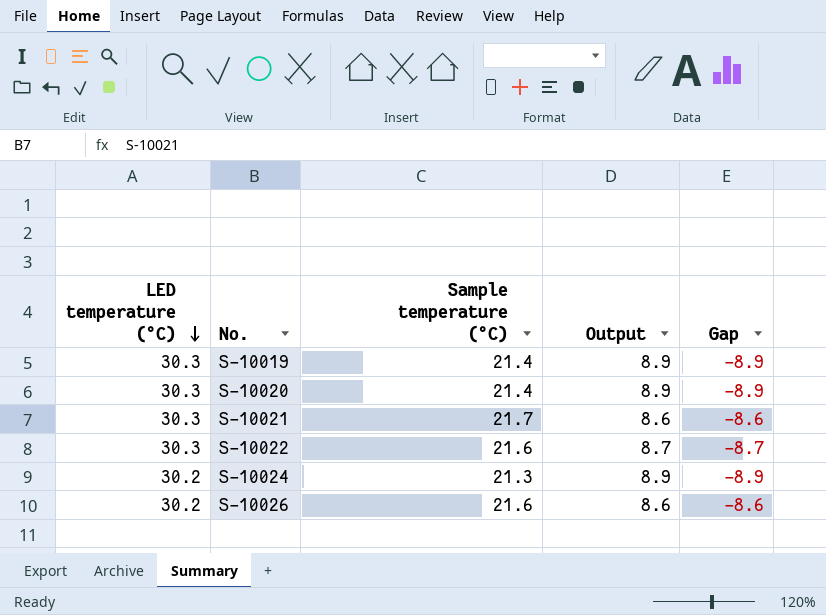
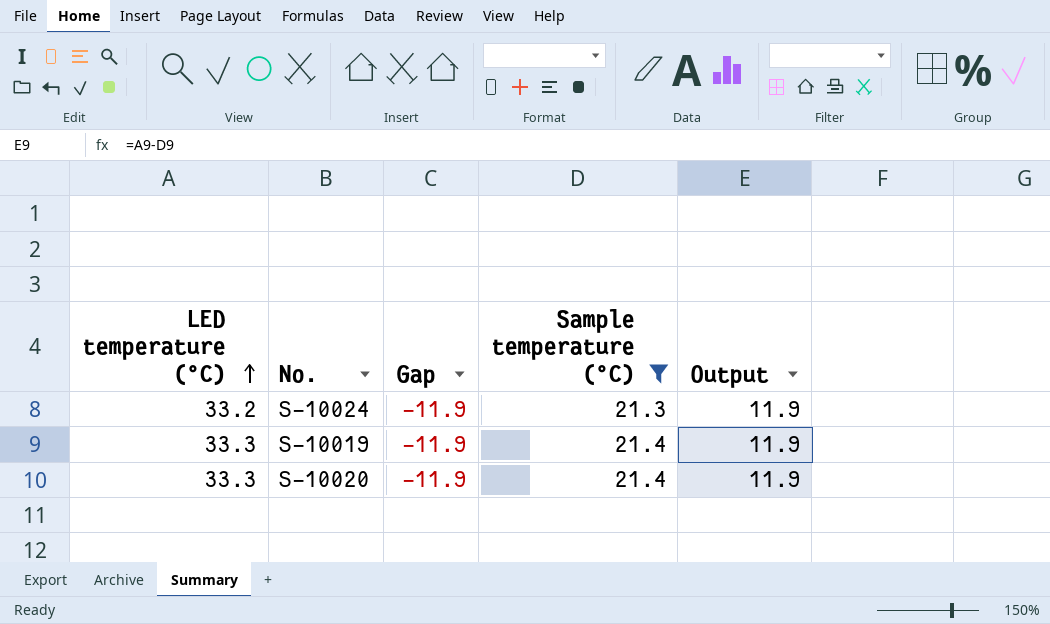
filter: none -> Sample temperature (°C) <= 21.4
row order: LED temperature (°C) descending -> LED temperature (°C) ascending
column Gap | position: 5 -> 3
S-10024 | LED temperature (°C): 30.2 -> 33.2
S-10024 | Gap: -8.9 -> -11.9
S-10024 | Output: 8.9 -> 11.9
S-10019 | LED temperature (°C): 30.3 -> 33.3
S-10019 | Gap: -8.9 -> -11.9
S-10019 | Output: 8.9 -> 11.9
S-10020 | LED temperature (°C): 30.3 -> 33.3
S-10020 | Gap: -8.9 -> -11.9
S-10020 | Output: 8.9 -> 11.9

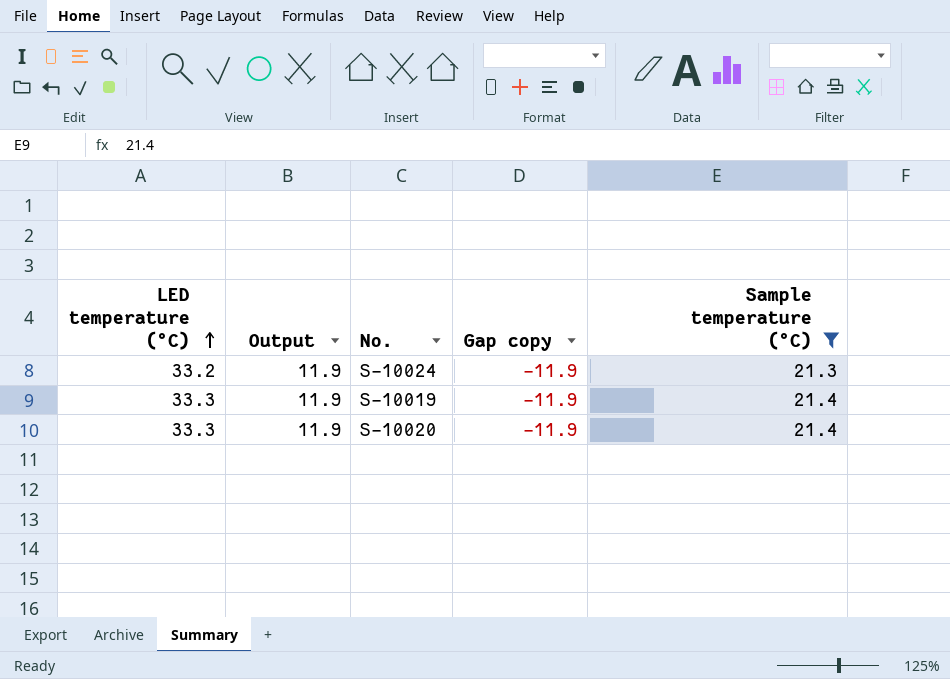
column Output | position: 5 -> 2
column name: Gap -> Gap copy

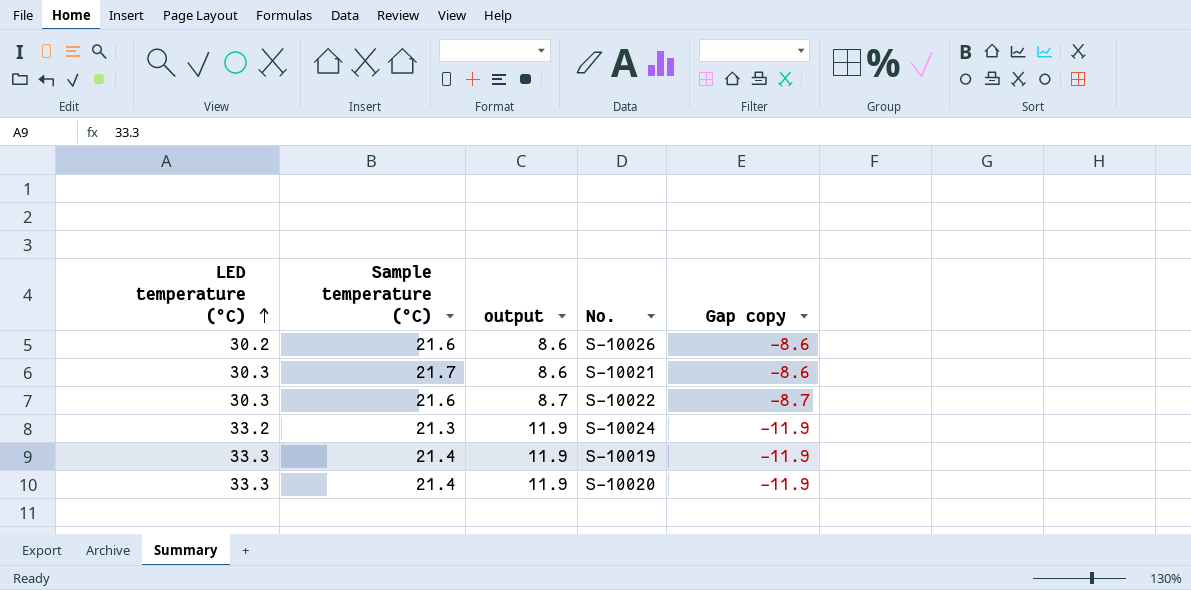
filter: Sample temperature (°C) <= 21.4 -> none
column Sample temperature (°C) | position: 5 -> 2
column name: Output -> output

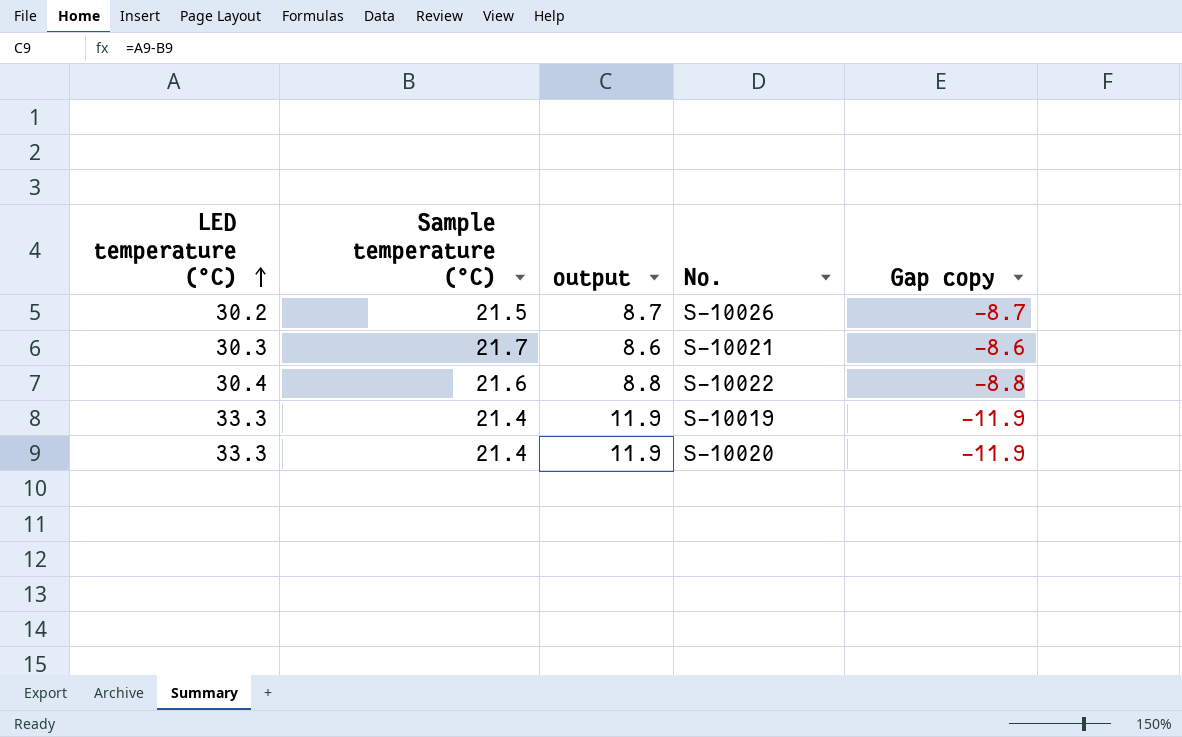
row S-10024: 33.2 | 21.3 | 11.9 | -11.9 -> none
S-10026 | Sample temperature (°C): 21.6 -> 21.5
S-10026 | output: 8.6 -> 8.7
S-10026 | Gap copy: -8.6 -> -8.7
S-10022 | LED temperature (°C): 30.3 -> 30.4
S-10022 | output: 8.7 -> 8.8
S-10022 | Gap copy: -8.7 -> -8.8

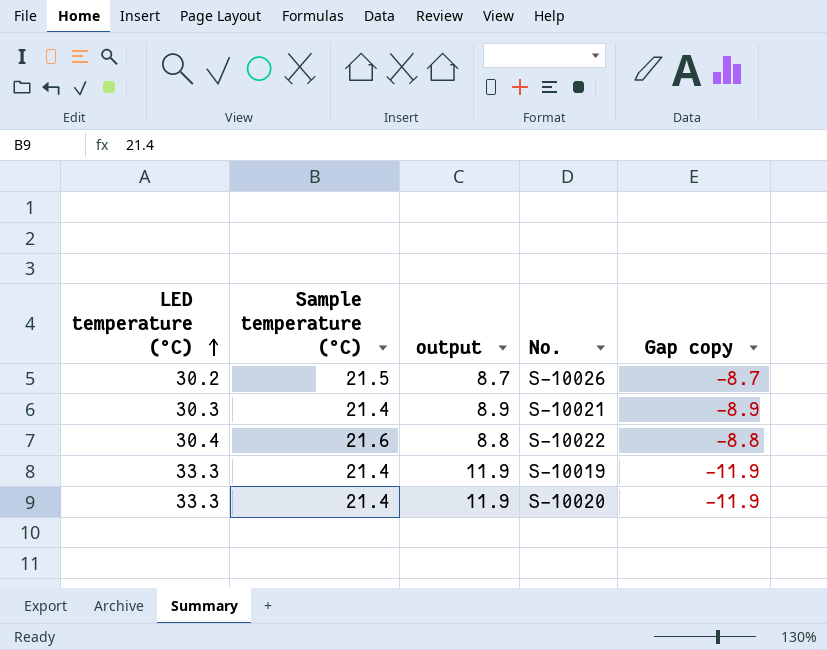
S-10021 | Sample temperature (°C): 21.7 -> 21.4
S-10021 | output: 8.6 -> 8.9
S-10021 | Gap copy: -8.6 -> -8.9

